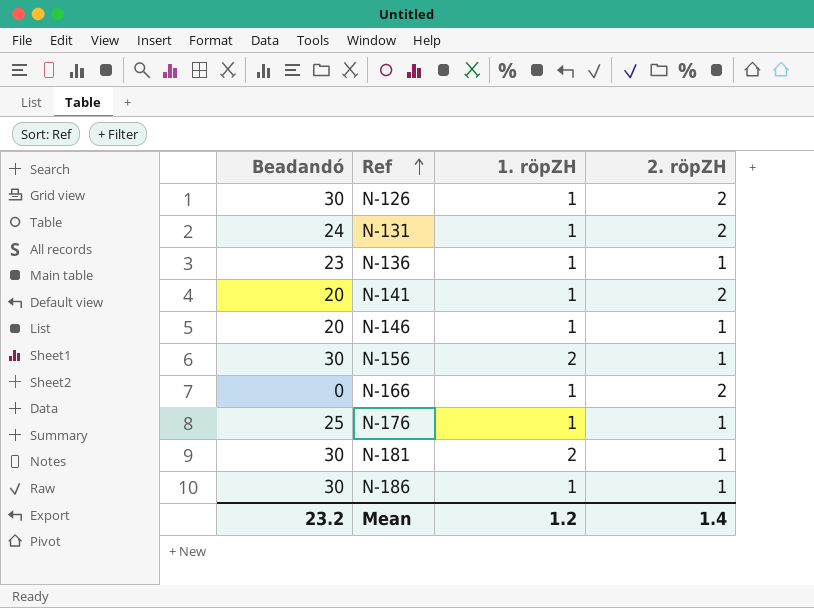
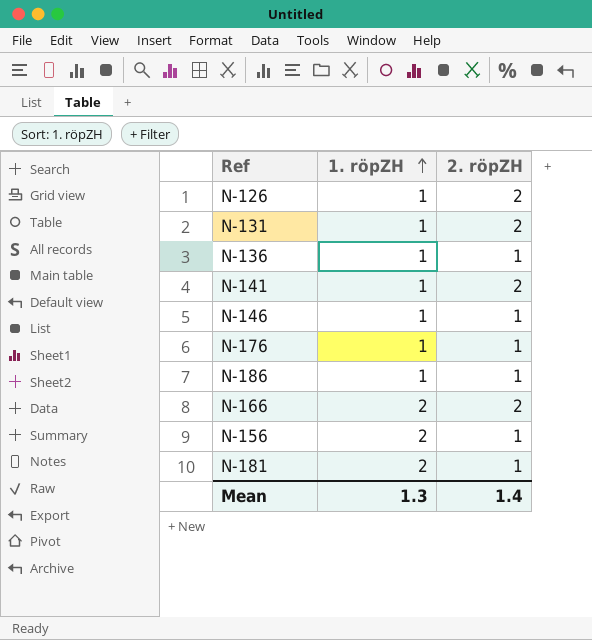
row order: Ref ascending -> 1. röpZH ascending
column Beadandó | position: 1 -> none
N-166 | 1. röpZH: 1 -> 2
Mean | 1. röpZH: 1.2 -> 1.3

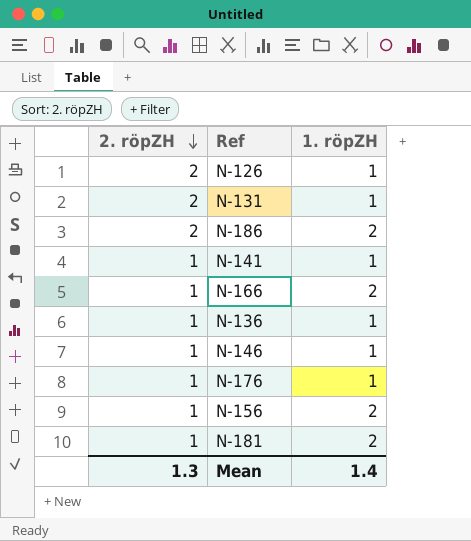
row order: 1. röpZH ascending -> 2. röpZH descending
column 2. röpZH | position: 3 -> 1
N-186 | 2. röpZH: 1 -> 2
N-186 | 1. röpZH: 1 -> 2
N-141 | 2. röpZH: 2 -> 1
N-166 | 2. röpZH: 2 -> 1
Mean | 2. röpZH: 1.4 -> 1.3
Mean | 1. röpZH: 1.3 -> 1.4

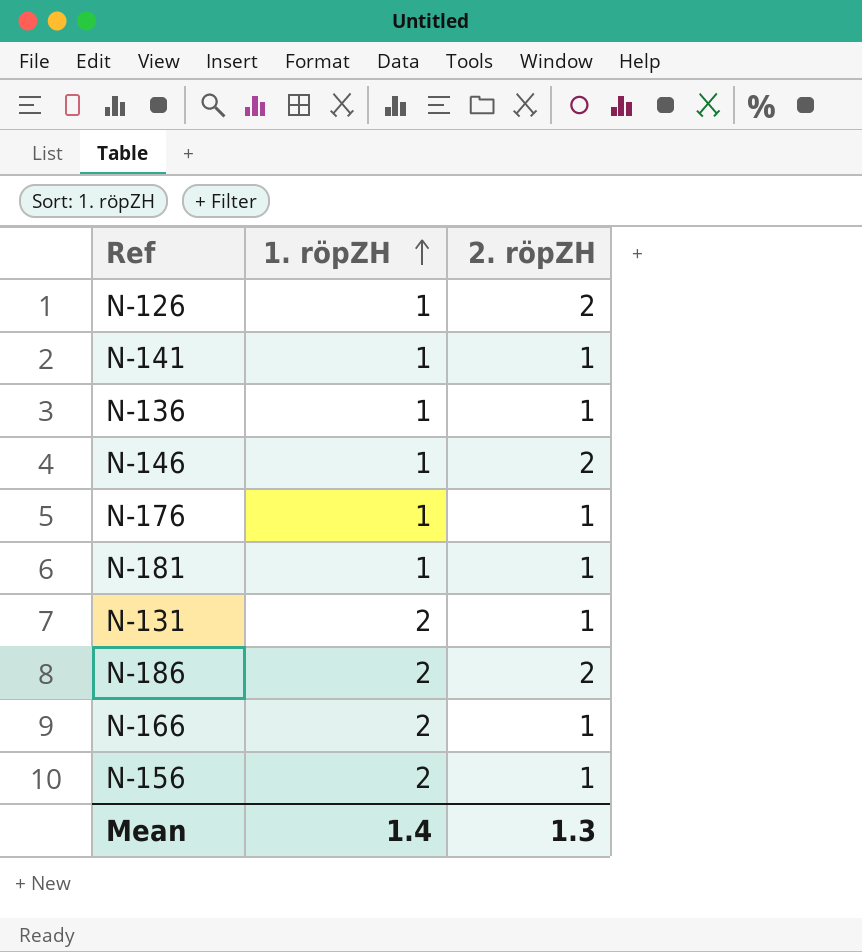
row order: 2. röpZH descending -> 1. röpZH ascending
column 2. röpZH | position: 1 -> 3
N-146 | 2. röpZH: 1 -> 2
N-181 | 1. röpZH: 2 -> 1
N-131 | 1. röpZH: 1 -> 2
N-131 | 2. röpZH: 2 -> 1

